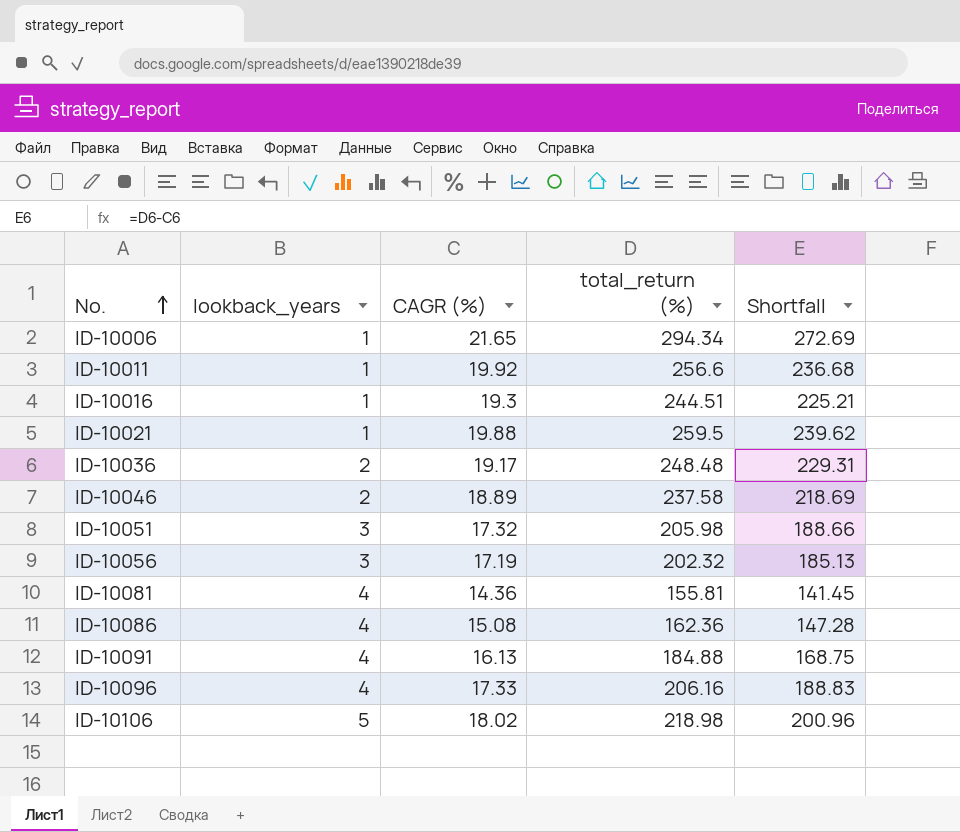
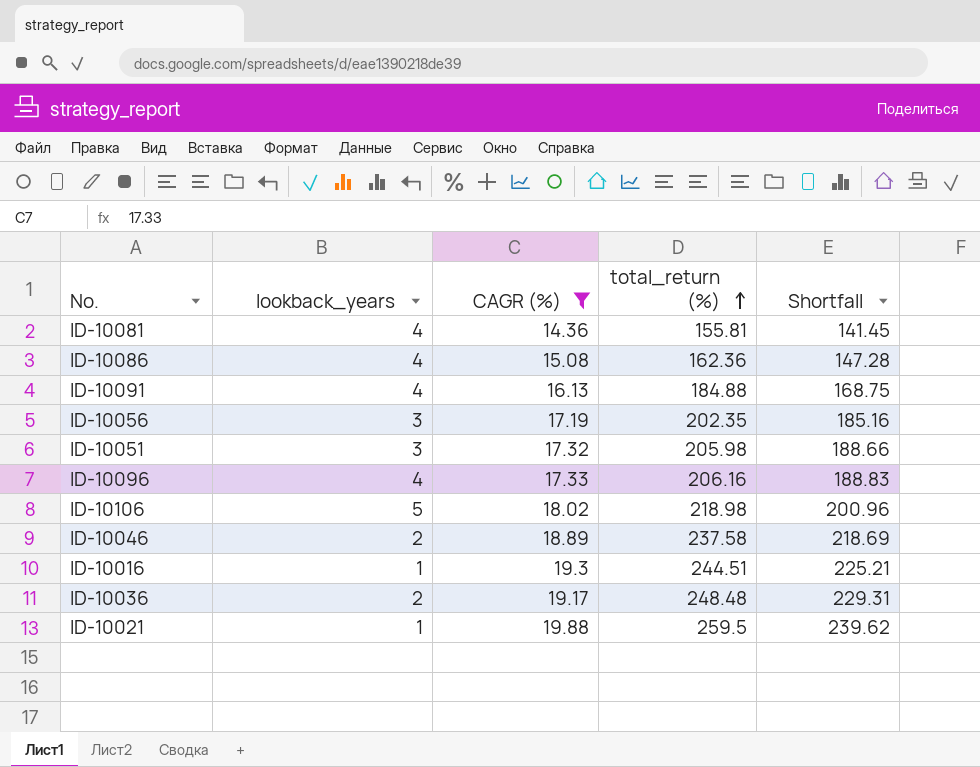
filter: none -> CAGR (%) <= 19.88
row order: No. ascending -> total_return (%) ascending
ID-10056 | total_return (%): 202.32 -> 202.35
ID-10056 | Shortfall: 185.13 -> 185.16

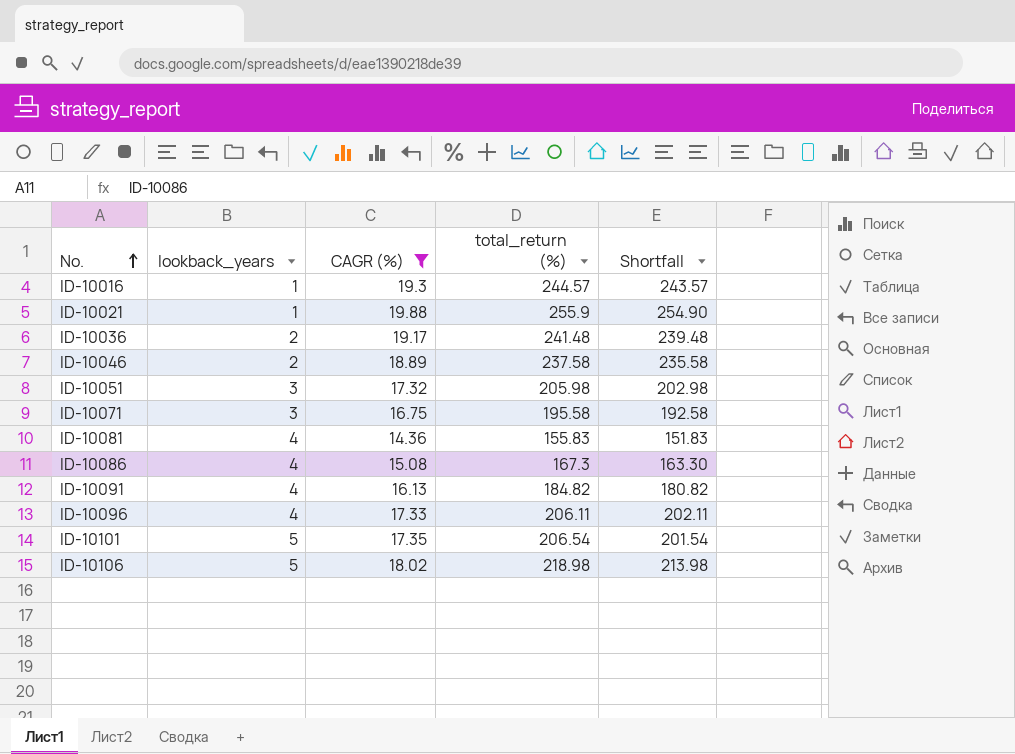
row order: total_return (%) ascending -> No. ascending
column Shortfall | formula: [total_return (%)] - [CAGR (%)] -> [total_return (%)] - [lookback_years]
row ID-10056: 3 | 17.19 | 202.35 | 185.16 -> none
ID-10016 | total_return (%): 244.51 -> 244.57
ID-10021 | total_return (%): 259.5 -> 255.9
ID-10036 | total_return (%): 248.48 -> 241.48
row ID-10071: none -> 3 | 16.75 | 195.58 | 192.58
ID-10081 | total_return (%): 155.81 -> 155.83
ID-10086 | total_return (%): 162.36 -> 167.3
ID-10091 | total_return (%): 184.88 -> 184.82
ID-10096 | total_return (%): 206.16 -> 206.11
row ID-10101: none -> 5 | 17.35 | 206.54 | 201.54

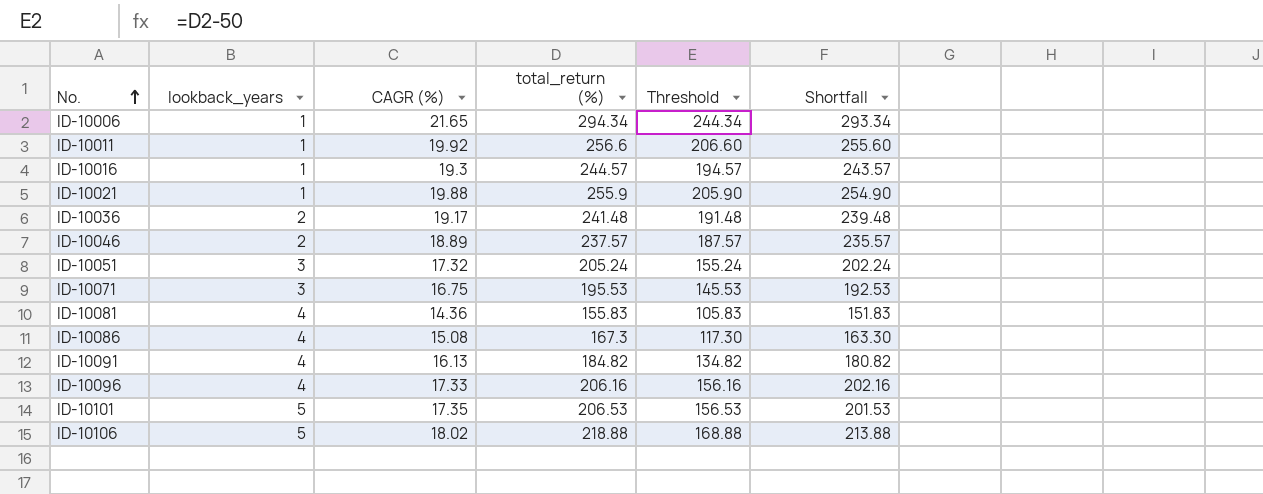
filter: CAGR (%) <= 19.88 -> none
column Threshold | formula: none -> [total_return (%)] - 50
ID-10046 | total_return (%): 237.58 -> 237.57
ID-10046 | Shortfall: 235.58 -> 235.57
ID-10051 | total_return (%): 205.98 -> 205.24
ID-10051 | Shortfall: 202.98 -> 202.24
ID-10071 | total_return (%): 195.58 -> 195.53
ID-10071 | Shortfall: 192.58 -> 192.53
ID-10096 | total_return (%): 206.11 -> 206.16
ID-10096 | Shortfall: 202.11 -> 202.16
ID-10101 | total_return (%): 206.54 -> 206.53
ID-10101 | Shortfall: 201.54 -> 201.53
ID-10106 | total_return (%): 218.98 -> 218.88
ID-10106 | Shortfall: 213.98 -> 213.88

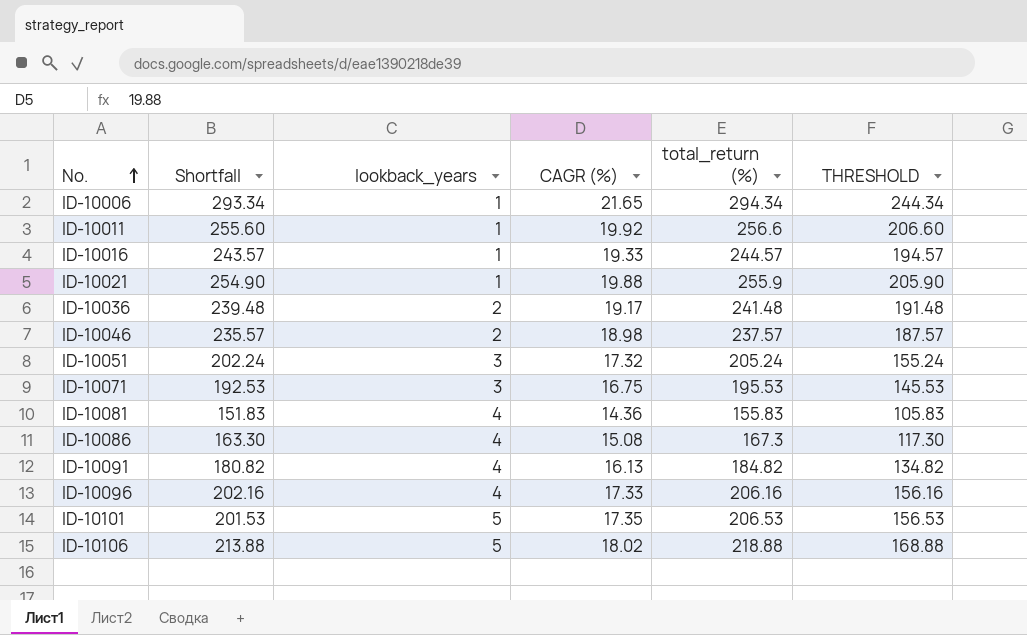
column Shortfall | position: 6 -> 2
column name: Threshold -> THRESHOLD
ID-10016 | CAGR (%): 19.3 -> 19.33
ID-10046 | CAGR (%): 18.89 -> 18.98

